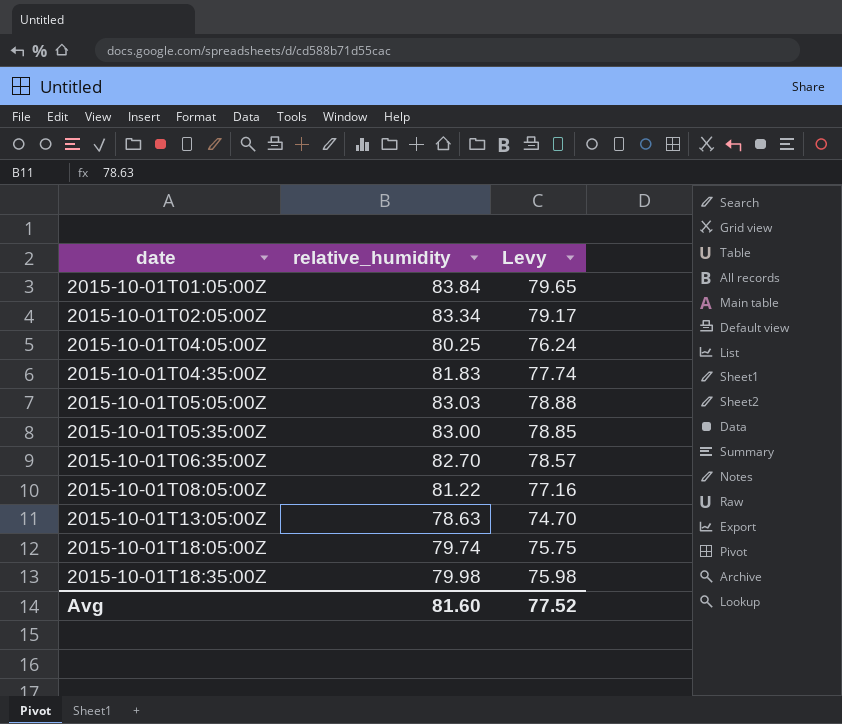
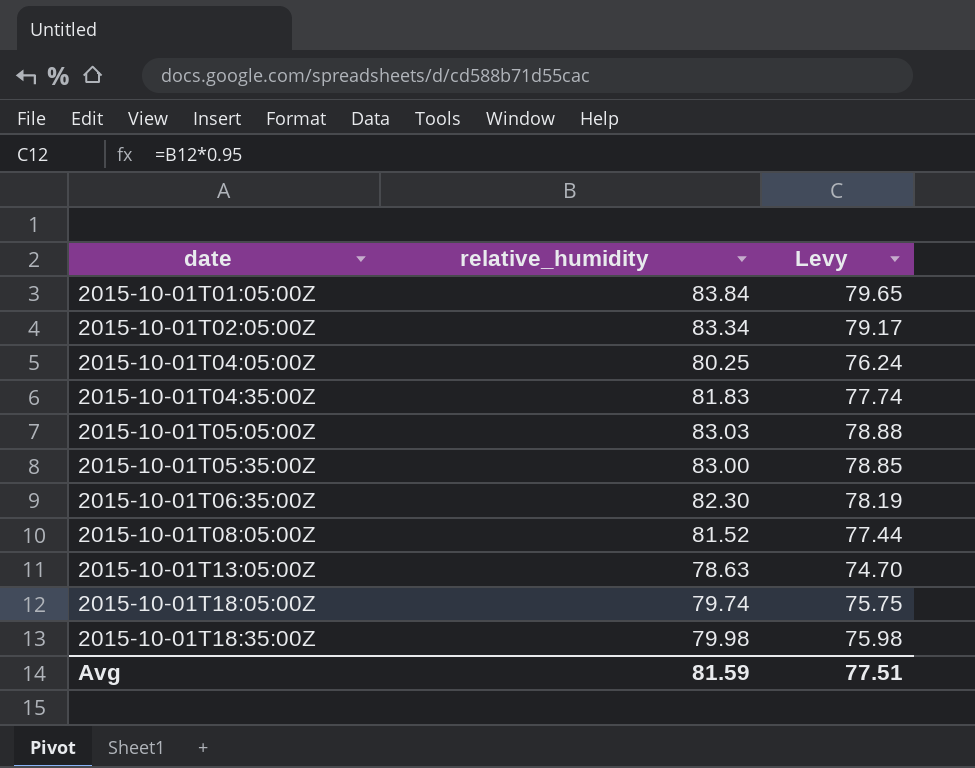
2015-10-01T06:35:00Z | relative_humidity: 82.70 -> 82.30
2015-10-01T06:35:00Z | Levy: 78.57 -> 78.19
2015-10-01T08:05:00Z | relative_humidity: 81.22 -> 81.52
2015-10-01T08:05:00Z | Levy: 77.16 -> 77.44
Avg | relative_humidity: 81.60 -> 81.59
Avg | Levy: 77.52 -> 77.51

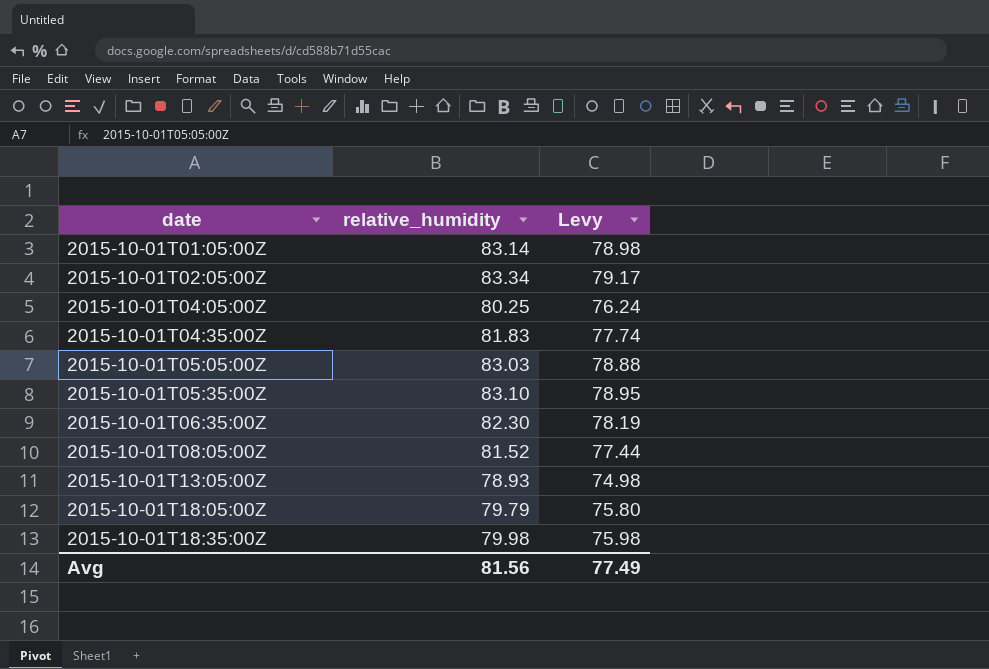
2015-10-01T01:05:00Z | relative_humidity: 83.84 -> 83.14
2015-10-01T01:05:00Z | Levy: 79.65 -> 78.98
2015-10-01T05:35:00Z | relative_humidity: 83.00 -> 83.10
2015-10-01T05:35:00Z | Levy: 78.85 -> 78.95
2015-10-01T13:05:00Z | relative_humidity: 78.63 -> 78.93
2015-10-01T13:05:00Z | Levy: 74.70 -> 74.98
2015-10-01T18:05:00Z | relative_humidity: 79.74 -> 79.79
2015-10-01T18:05:00Z | Levy: 75.75 -> 75.80
Avg | relative_humidity: 81.59 -> 81.56
Avg | Levy: 77.51 -> 77.49

